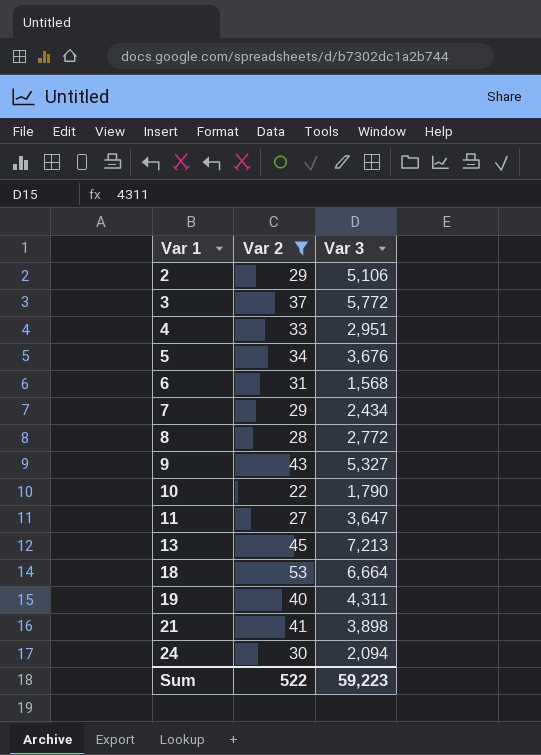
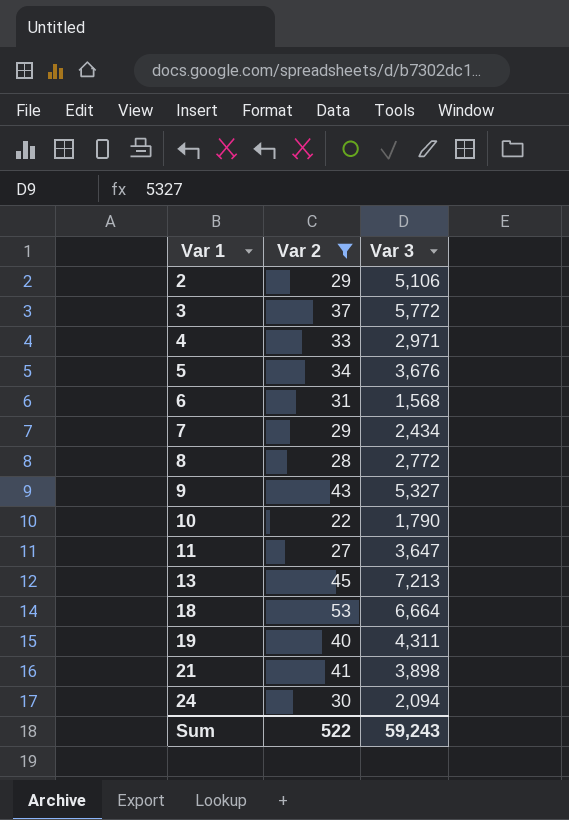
4 | Var 3: 2,951 -> 2,971
Sum | Var 3: 59,223 -> 59,243

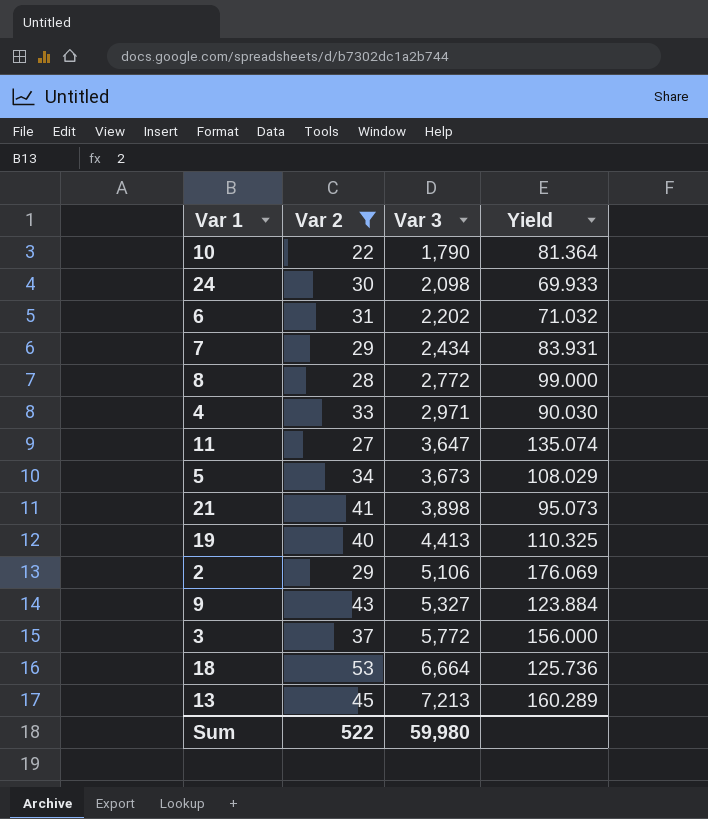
row order: Var 1 ascending -> Var 3 ascending
column Yield | formula: none -> [Var 3] / [Var 2]
24 | Var 3: 2,094 -> 2,098
6 | Var 3: 1,568 -> 2,202
5 | Var 3: 3,676 -> 3,673
19 | Var 3: 4,311 -> 4,413
Sum | Var 3: 59,243 -> 59,980

